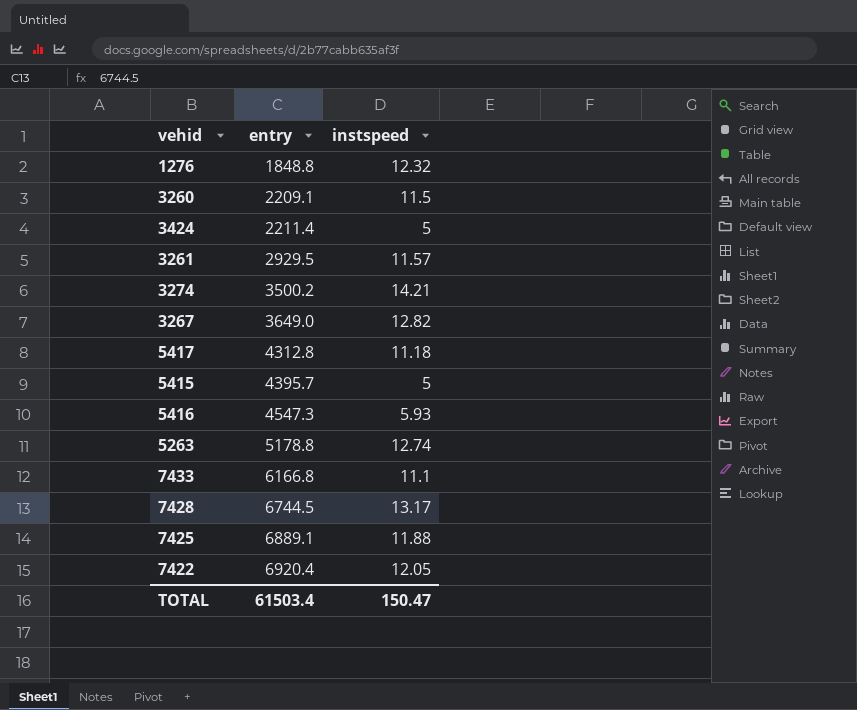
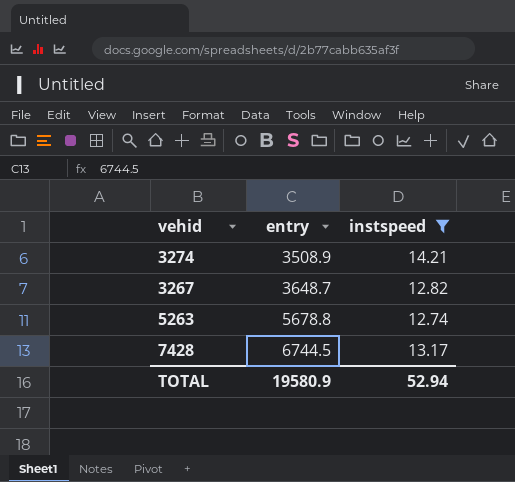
filter: none -> instspeed >= 12.74
3274 | entry: 3500.2 -> 3508.9
3267 | entry: 3649.0 -> 3648.7
5263 | entry: 5178.8 -> 5678.8
TOTAL | entry: 61503.4 -> 19580.9
TOTAL | instspeed: 150.47 -> 52.94

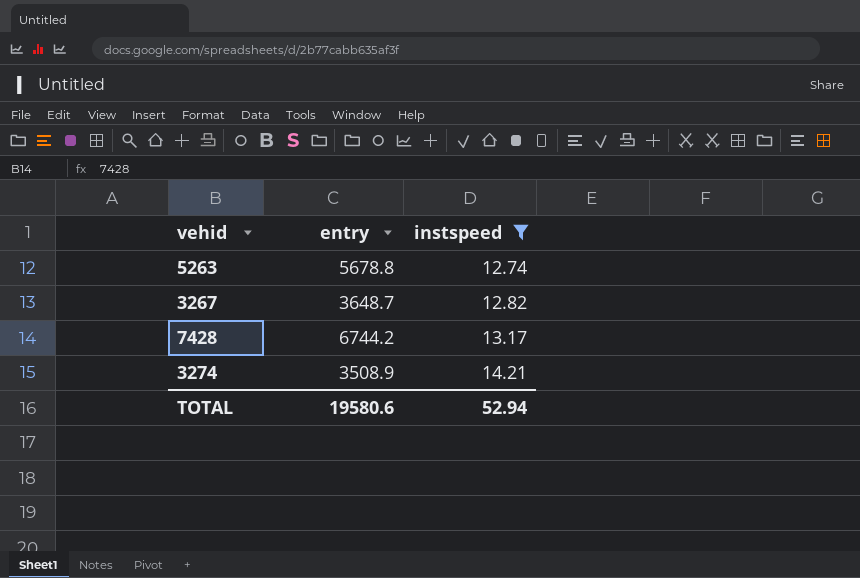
row order: entry ascending -> instspeed ascending
7428 | entry: 6744.5 -> 6744.2
TOTAL | entry: 19580.9 -> 19580.6

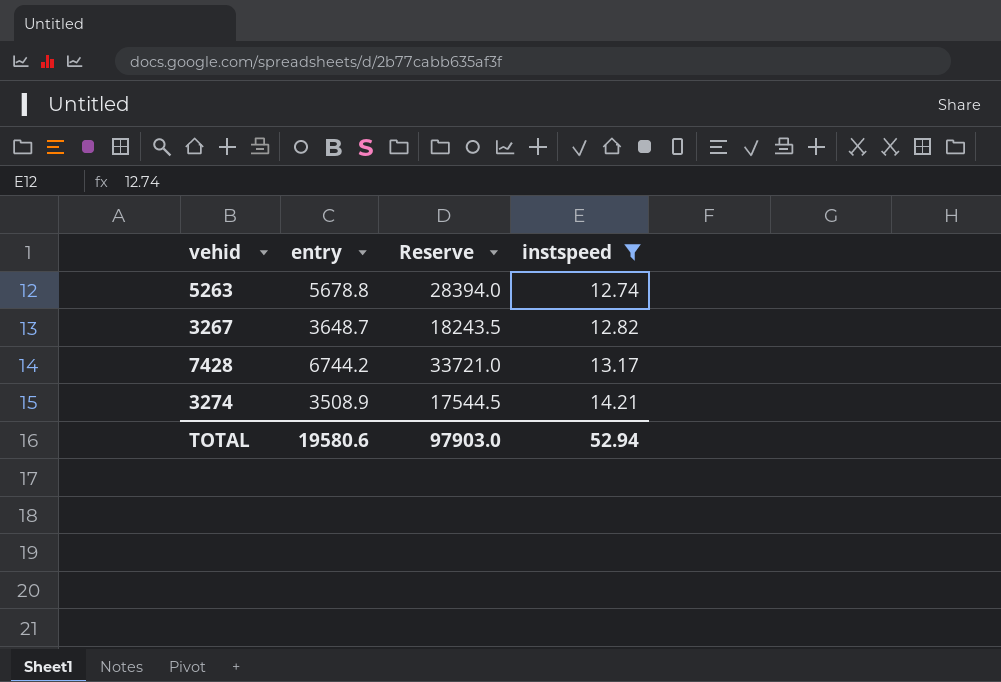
column Reserve | formula: none -> [entry] * 5

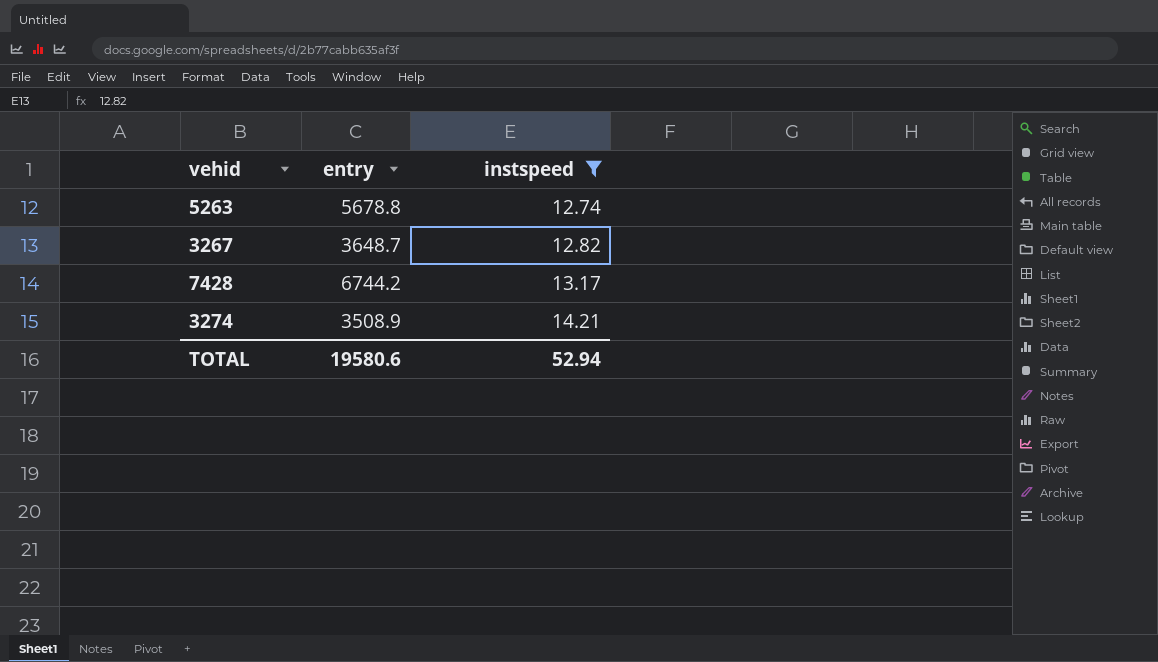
column Reserve | formula: [entry] * 5 -> none

